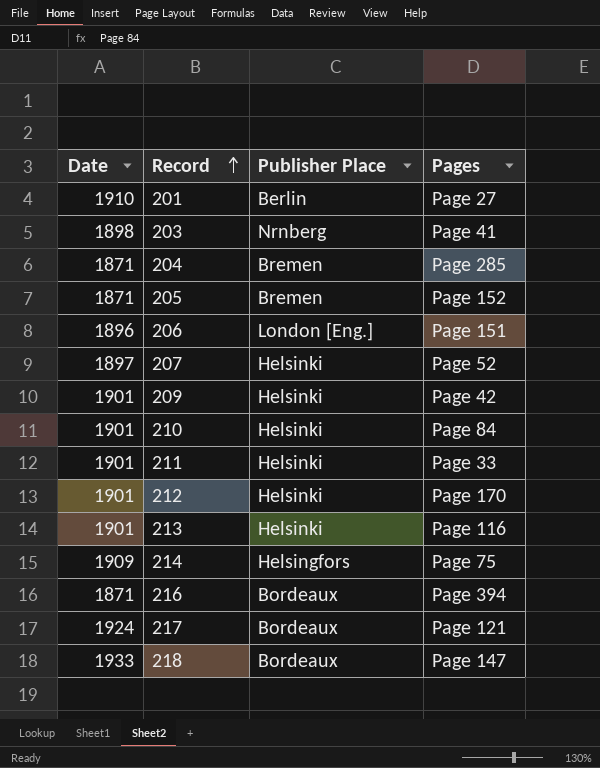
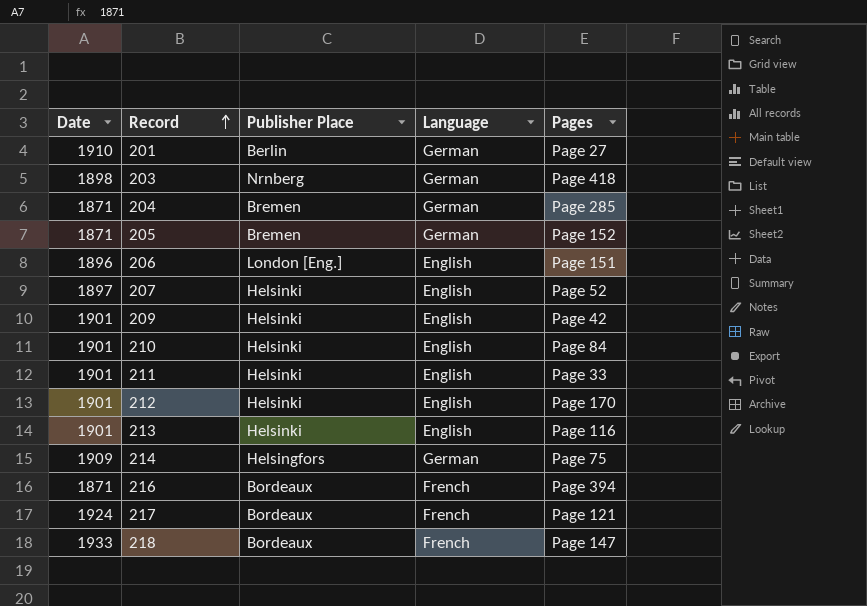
column Language | position: none -> 4
203 | Pages: Page 41 -> Page 418

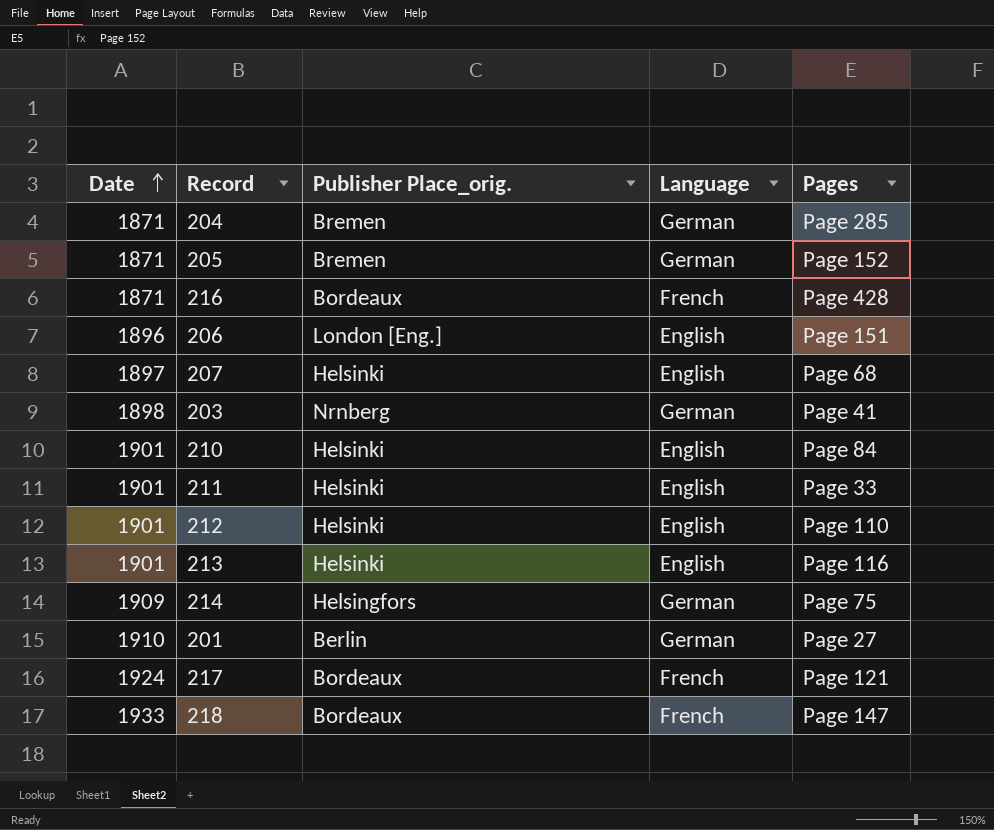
row order: Record ascending -> Date ascending
column name: Publisher Place -> Publisher Place_orig.
row 209: 1901 | Helsinki | English | Page 42 -> none
216 | Pages: Page 394 -> Page 428
207 | Pages: Page 52 -> Page 68
203 | Pages: Page 418 -> Page 41
212 | Pages: Page 170 -> Page 110

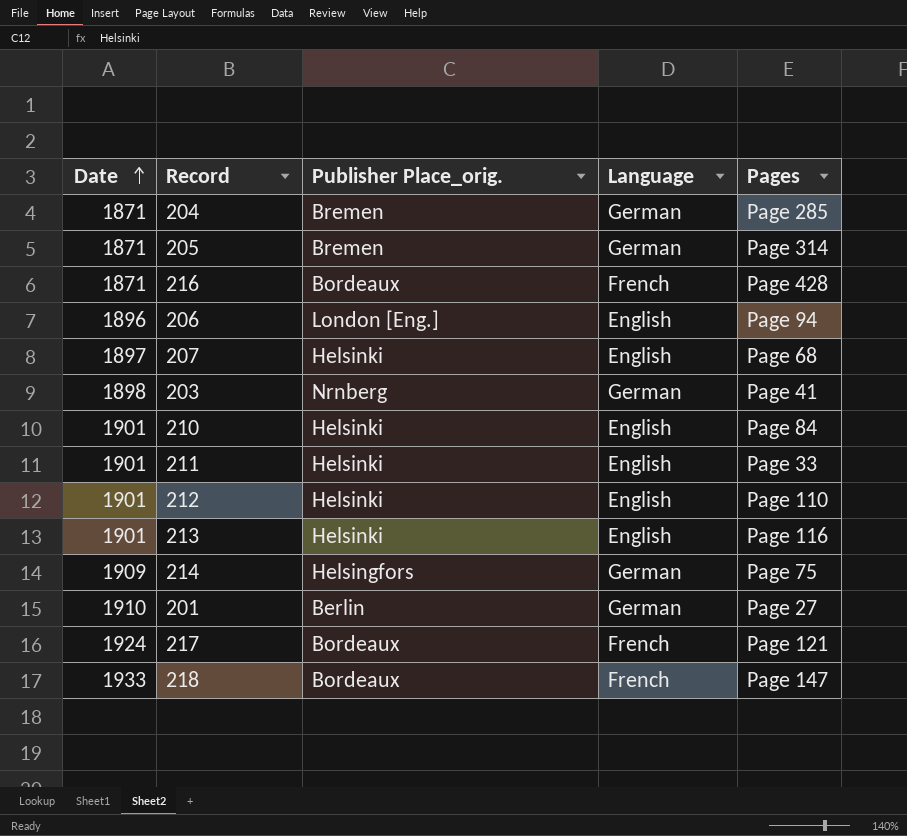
205 | Pages: Page 152 -> Page 314
206 | Pages: Page 151 -> Page 94

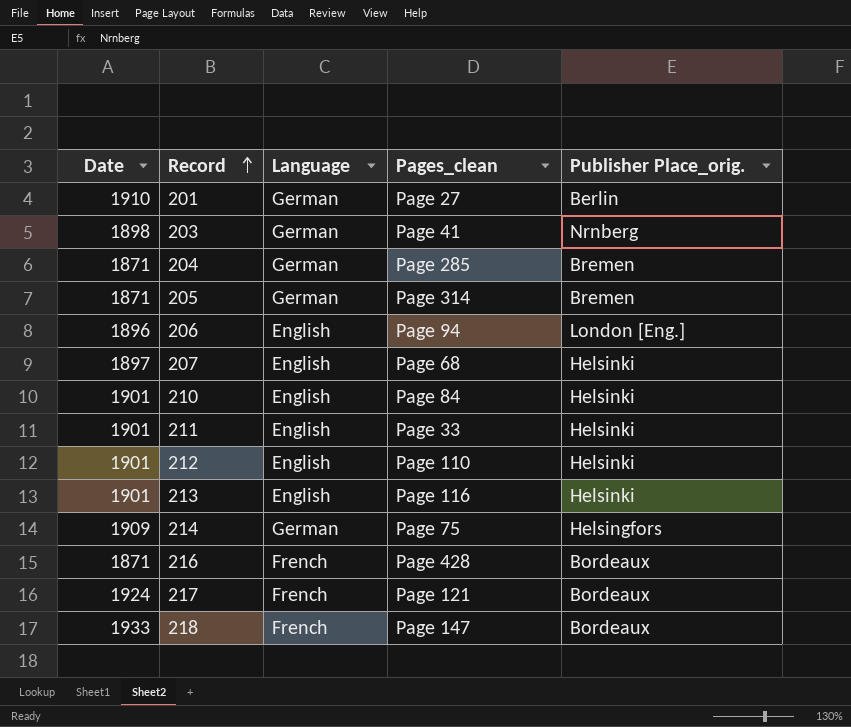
row order: Date ascending -> Record ascending
column name: Pages -> Pages_clean
column Publisher Place_orig. | position: 3 -> 5

